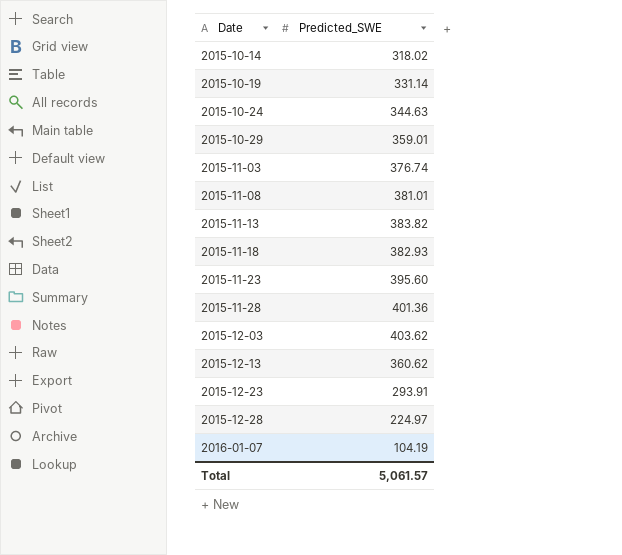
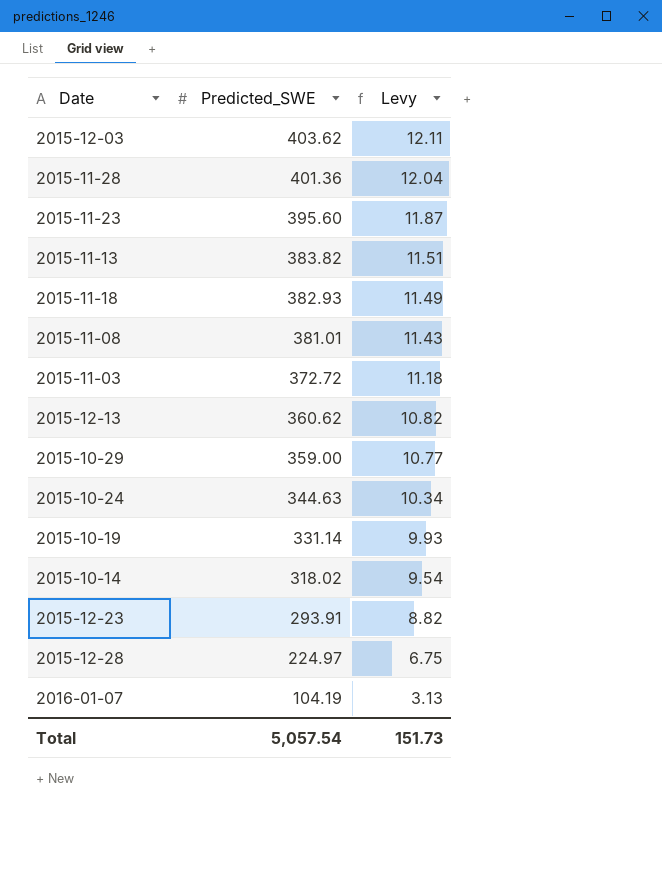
row order: Date ascending -> Predicted_SWE descending
column Levy | formula: none -> [Predicted_SWE] * 0.03
2015-11-03 | Predicted_SWE: 376.74 -> 372.72
2015-10-29 | Predicted_SWE: 359.01 -> 359.00
Total | Predicted_SWE: 5,061.57 -> 5,057.54

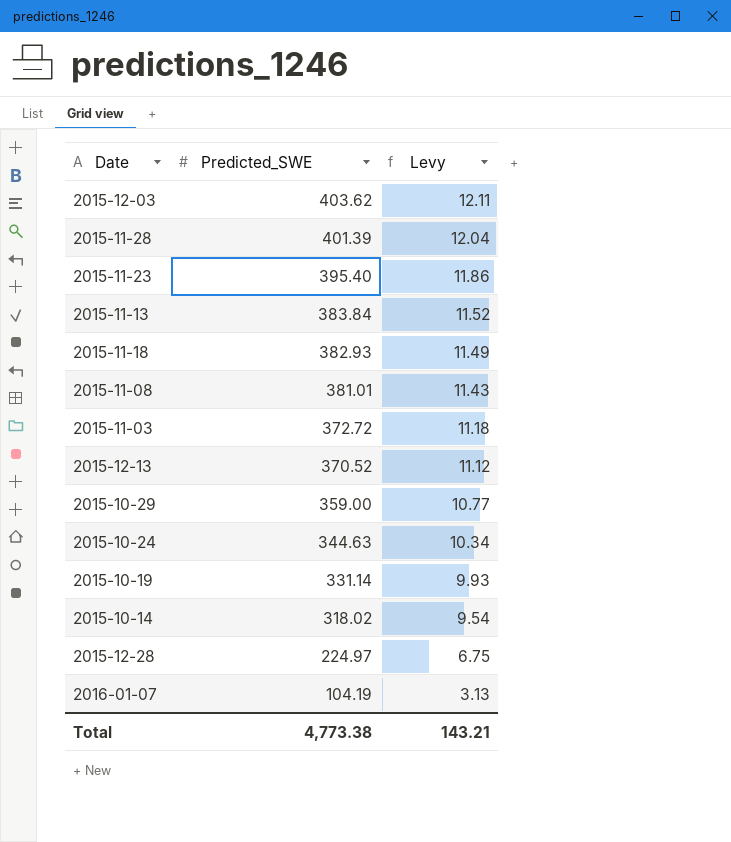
row 2015-12-23: 293.91 | 8.82 -> none
2015-11-28 | Predicted_SWE: 401.36 -> 401.39
2015-11-23 | Predicted_SWE: 395.60 -> 395.40
2015-11-23 | Levy: 11.87 -> 11.86
2015-11-13 | Predicted_SWE: 383.82 -> 383.84
2015-11-13 | Levy: 11.51 -> 11.52
2015-12-13 | Predicted_SWE: 360.62 -> 370.52
2015-12-13 | Levy: 10.82 -> 11.12
Total | Predicted_SWE: 5,057.54 -> 4,773.38
Total | Levy: 151.73 -> 143.21

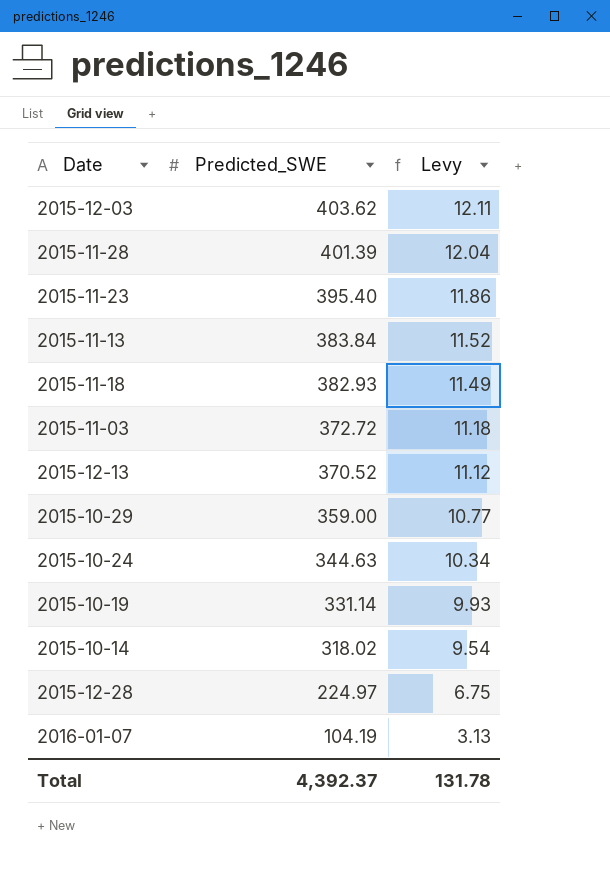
row 2015-11-08: 381.01 | 11.43 -> none
Total | Predicted_SWE: 4,773.38 -> 4,392.37
Total | Levy: 143.21 -> 131.78

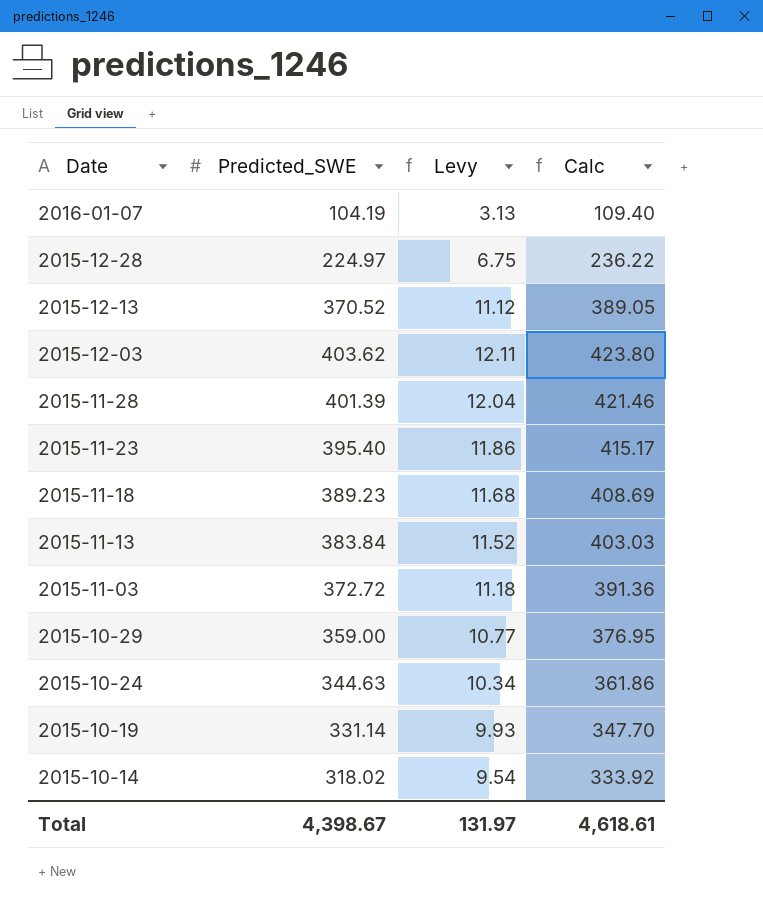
row order: Predicted_SWE descending -> Date descending
column Calc | formula: none -> [Predicted_SWE] * 1.05
2015-11-18 | Predicted_SWE: 382.93 -> 389.23
2015-11-18 | Levy: 11.49 -> 11.68
Total | Predicted_SWE: 4,392.37 -> 4,398.67
Total | Levy: 131.78 -> 131.97

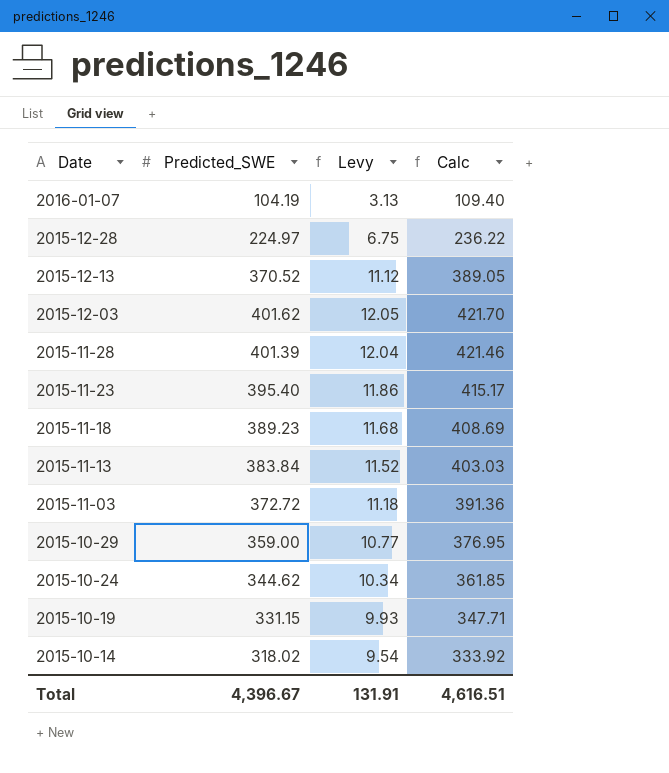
2015-12-03 | Predicted_SWE: 403.62 -> 401.62
2015-12-03 | Levy: 12.11 -> 12.05
2015-12-03 | Calc: 423.80 -> 421.70
2015-10-24 | Predicted_SWE: 344.63 -> 344.62
2015-10-24 | Calc: 361.86 -> 361.85
2015-10-19 | Predicted_SWE: 331.14 -> 331.15
2015-10-19 | Calc: 347.70 -> 347.71
Total | Predicted_SWE: 4,398.67 -> 4,396.67
Total | Levy: 131.97 -> 131.91
Total | Calc: 4,618.61 -> 4,616.51

